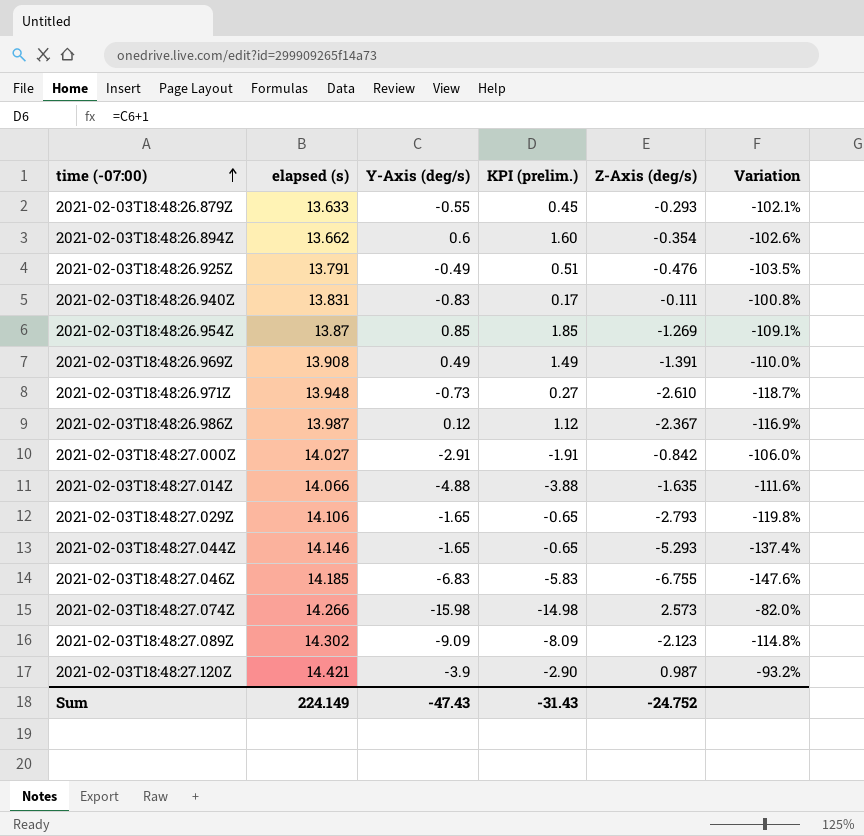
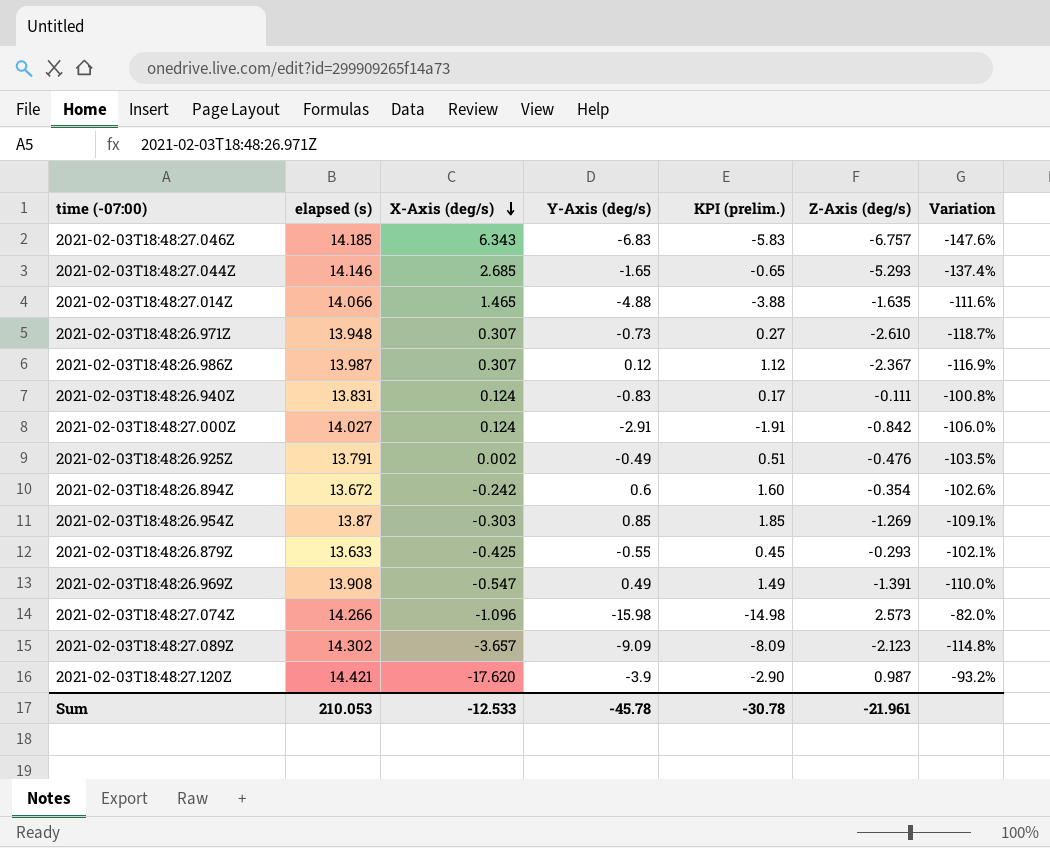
row order: time (-07:00) ascending -> X-Axis (deg/s) descending
column X-Axis (deg/s) | position: none -> 3
row 2021-02-03T18:48:27.029Z: 14.106 | -1.65 | -0.65 | -2.793 | -119.8% -> none
2021-02-03T18:48:27.046Z | Z-Axis (deg/s): -6.755 -> -6.757
2021-02-03T18:48:26.894Z | elapsed (s): 13.662 -> 13.672
Sum | elapsed (s): 224.149 -> 210.053
Sum | Y-Axis (deg/s): -47.43 -> -45.78
Sum | KPI (prelim.): -31.43 -> -30.78
Sum | Z-Axis (deg/s): -24.752 -> -21.961

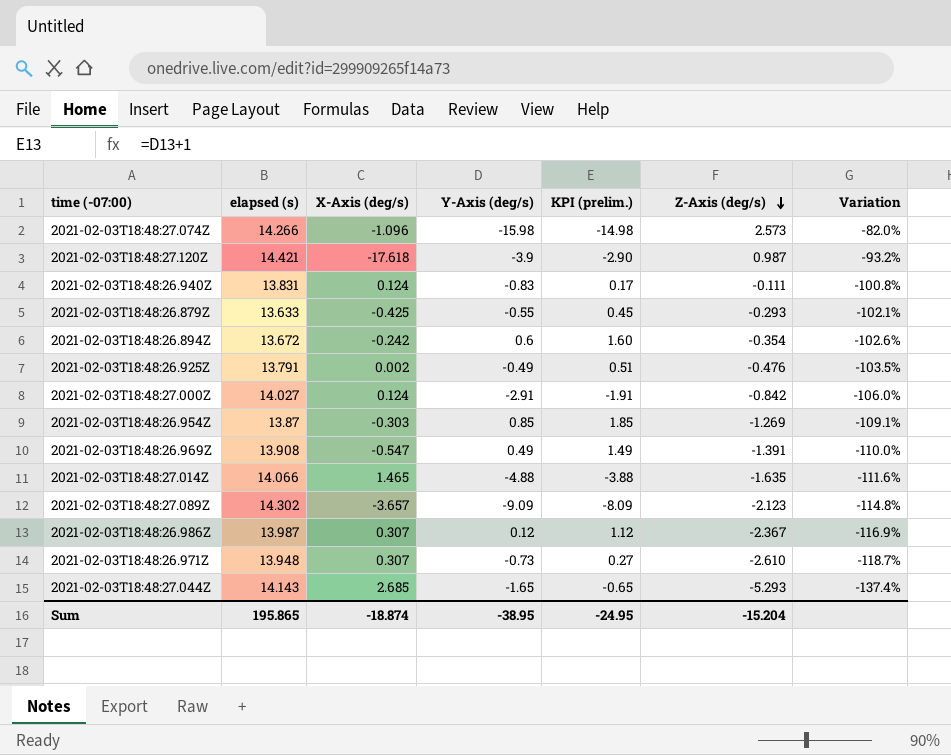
row order: X-Axis (deg/s) descending -> Z-Axis (deg/s) descending
row 2021-02-03T18:48:27.046Z: 14.185 | 6.343 | -6.83 | -5.83 | -6.757 | -147.6% -> none
2021-02-03T18:48:27.120Z | X-Axis (deg/s): -17.620 -> -17.618
2021-02-03T18:48:27.044Z | elapsed (s): 14.146 -> 14.143
Sum | elapsed (s): 210.053 -> 195.865
Sum | X-Axis (deg/s): -12.533 -> -18.874
Sum | Y-Axis (deg/s): -45.78 -> -38.95
Sum | KPI (prelim.): -30.78 -> -24.95
Sum | Z-Axis (deg/s): -21.961 -> -15.204

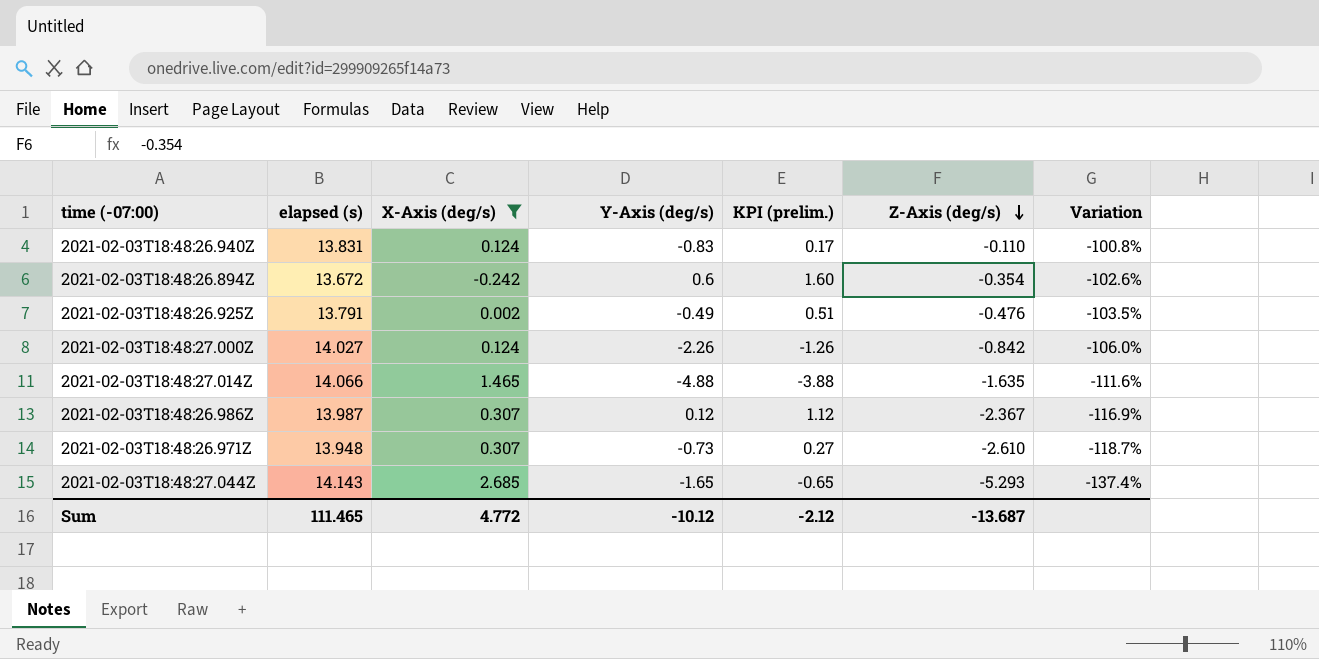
filter: none -> X-Axis (deg/s) >= -0.242
2021-02-03T18:48:26.940Z | Z-Axis (deg/s): -0.111 -> -0.110
2021-02-03T18:48:27.000Z | Y-Axis (deg/s): -2.91 -> -2.26
2021-02-03T18:48:27.000Z | KPI (prelim.): -1.91 -> -1.26
Sum | elapsed (s): 195.865 -> 111.465
Sum | X-Axis (deg/s): -18.874 -> 4.772
Sum | Y-Axis (deg/s): -38.95 -> -10.12
Sum | KPI (prelim.): -24.95 -> -2.12
Sum | Z-Axis (deg/s): -15.204 -> -13.687

